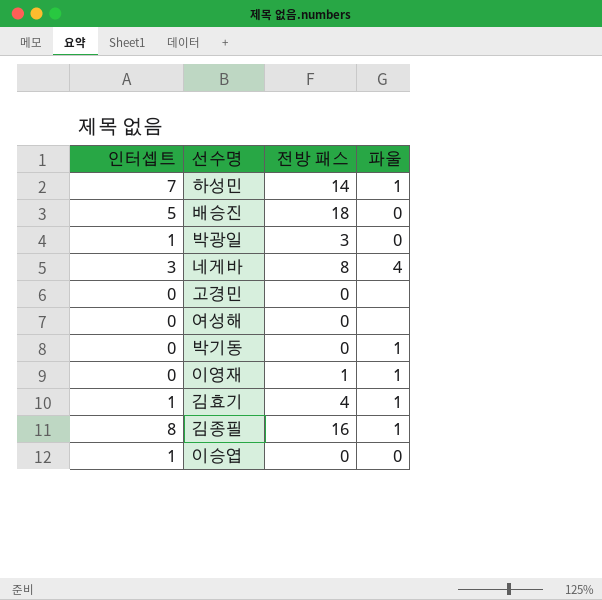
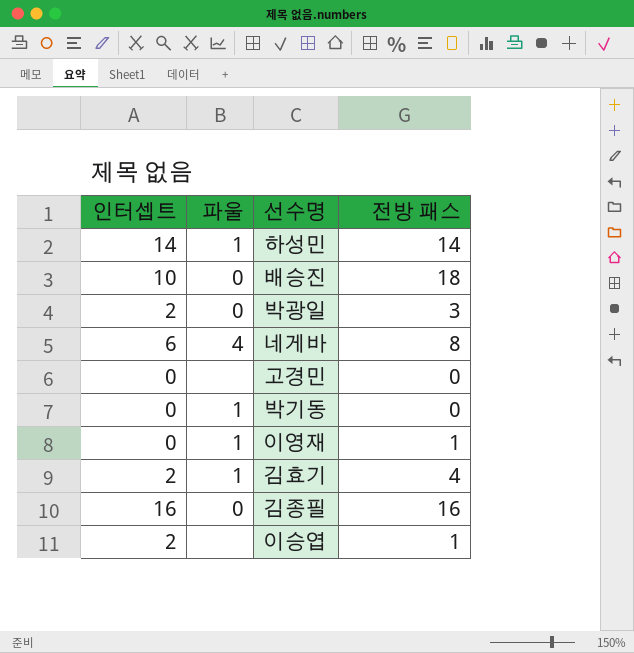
column 파울 | position: 4 -> 2
row 여성해: 0 | 0 | none -> none
하성민 | 인터셉트: 7 -> 14
배승진 | 인터셉트: 5 -> 10
박광일 | 인터셉트: 1 -> 2
네게바 | 인터셉트: 3 -> 6
김효기 | 인터셉트: 1 -> 2
김종필 | 인터셉트: 8 -> 16
김종필 | 파울: 1 -> 0
이승엽 | 인터셉트: 1 -> 2
이승엽 | 파울: 0 -> none
이승엽 | 전방 패스: 0 -> 1

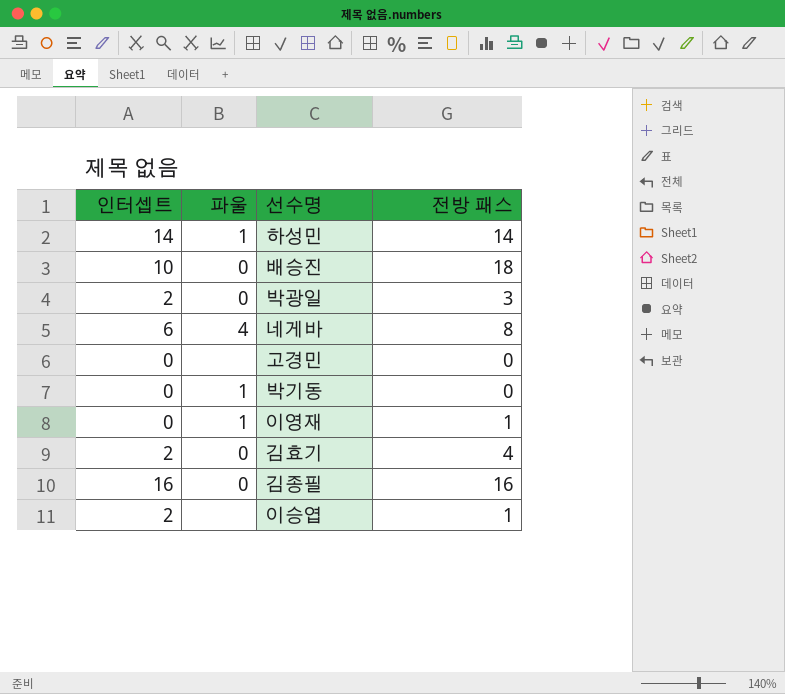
김효기 | 파울: 1 -> 0

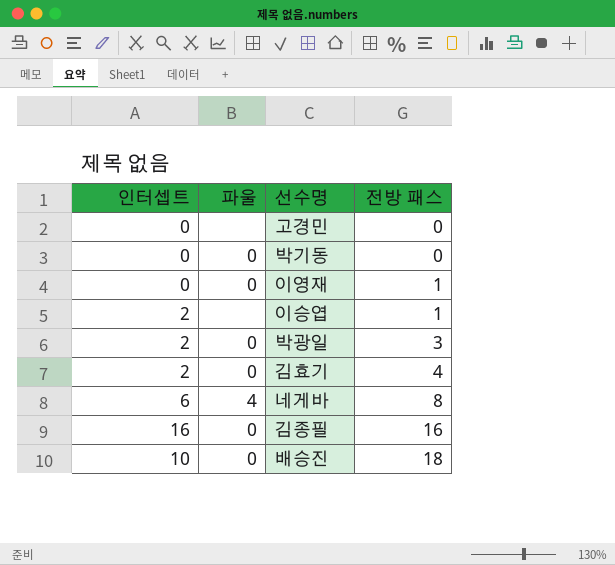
row order: none -> 전방 패스 ascending
row 하성민: 14 | 1 | 14 -> none
박기동 | 파울: 1 -> 0
이영재 | 파울: 1 -> 0

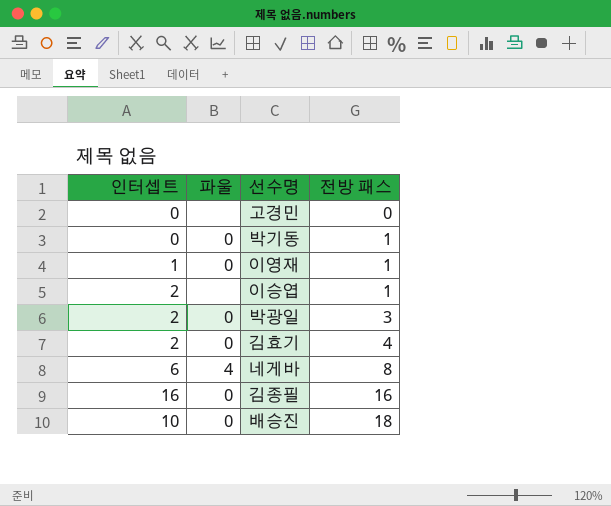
박기동 | 전방 패스: 0 -> 1
이영재 | 인터셉트: 0 -> 1

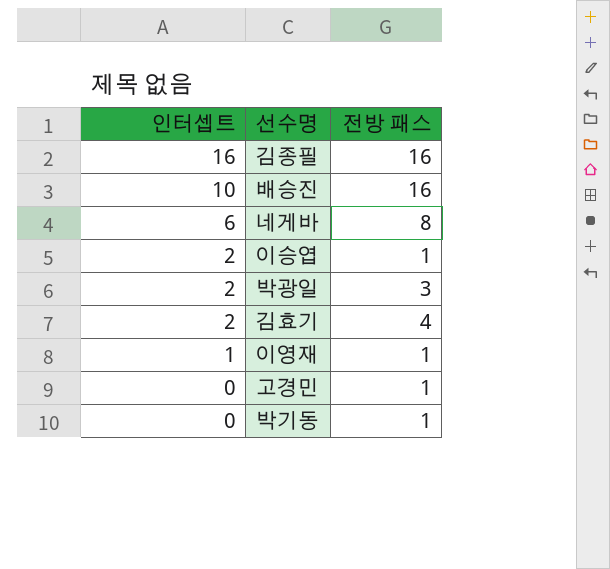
row order: 전방 패스 ascending -> 인터셉트 descending
column 파울 | position: 2 -> none
배승진 | 전방 패스: 18 -> 16
고경민 | 전방 패스: 0 -> 1

